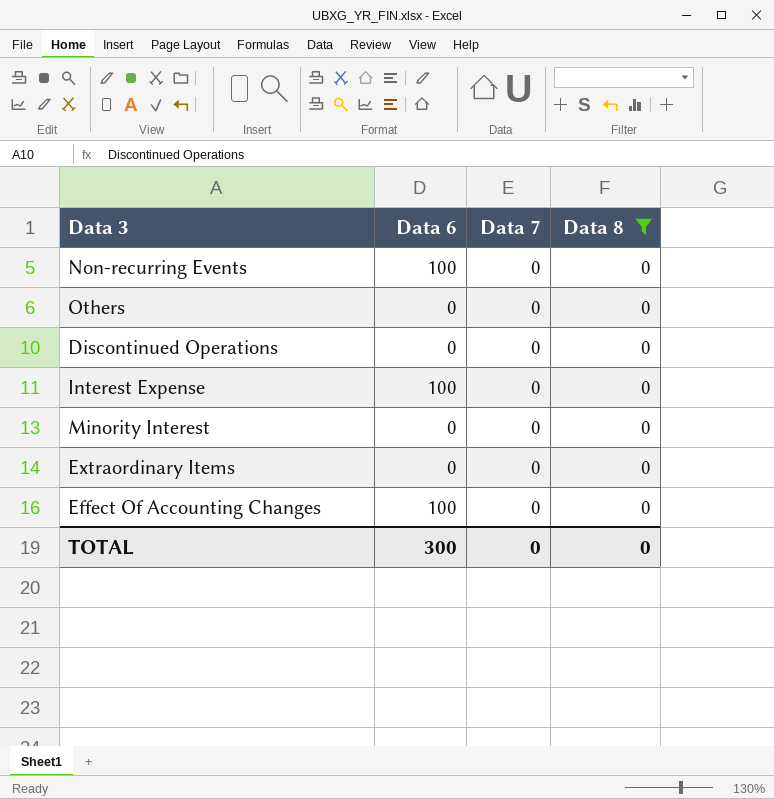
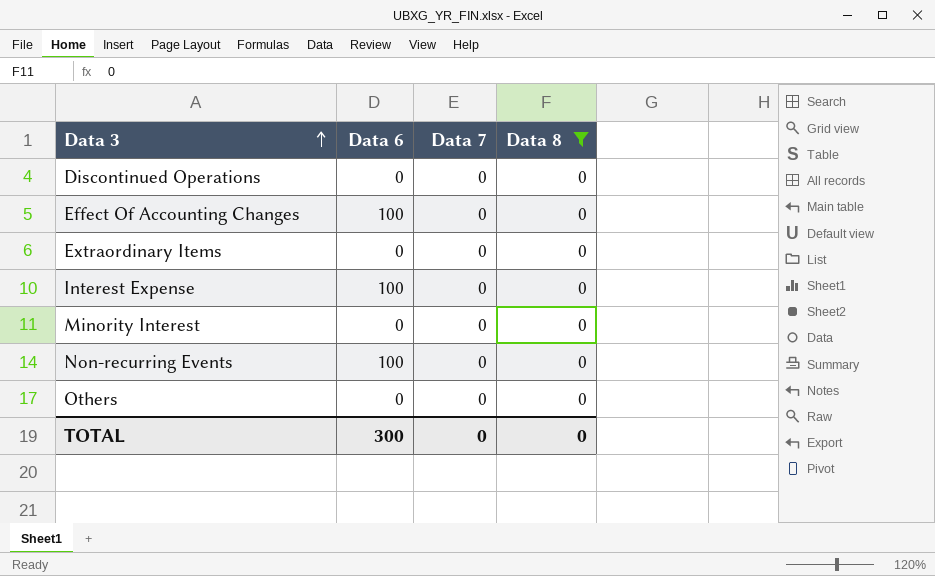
row order: none -> Data 3 ascending

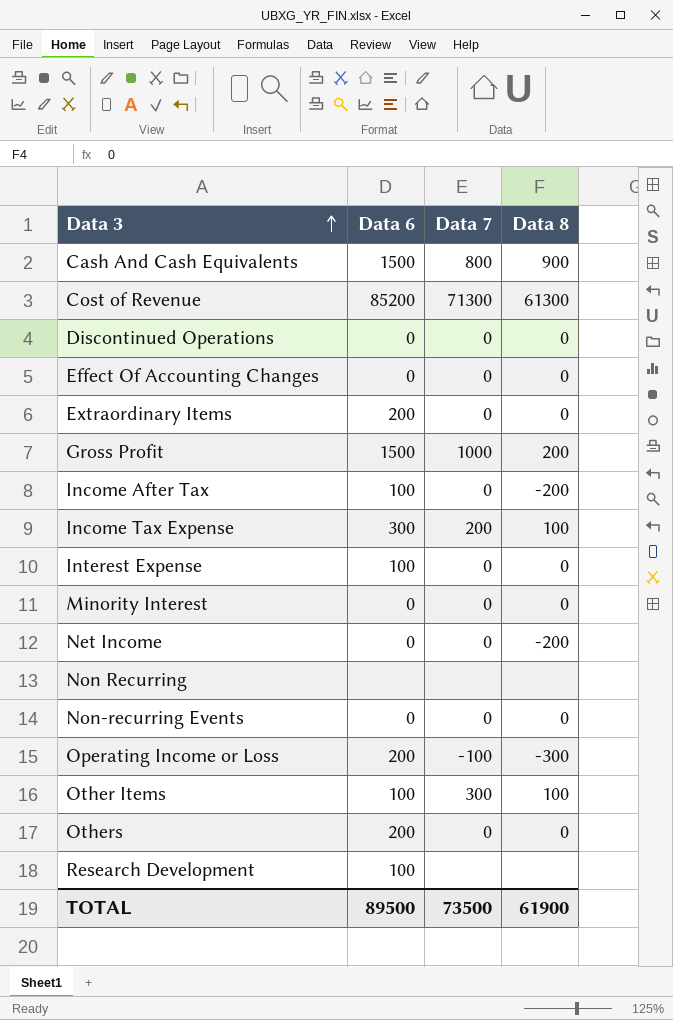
filter: Data 8 = 0 -> none
Effect Of Accounting Changes | Data 6: 100 -> 0
Extraordinary Items | Data 6: 0 -> 200
Non-recurring Events | Data 6: 100 -> 0
Others | Data 6: 0 -> 200
TOTAL | Data 6: 300 -> 89500
TOTAL | Data 7: 0 -> 73500
TOTAL | Data 8: 0 -> 61900

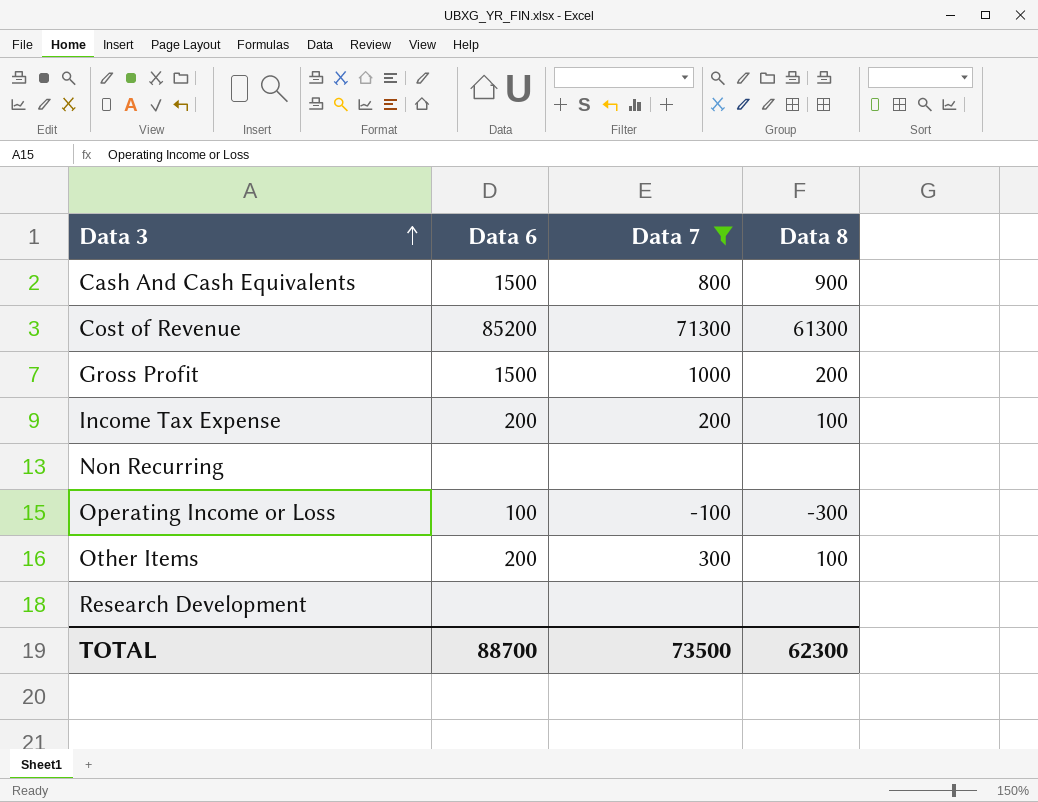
filter: none -> Data 7 != 0
Income Tax Expense | Data 6: 300 -> 200
Operating Income or Loss | Data 6: 200 -> 100
Other Items | Data 6: 100 -> 200
Research Development | Data 6: 100 -> none
TOTAL | Data 6: 89500 -> 88700
TOTAL | Data 8: 61900 -> 62300

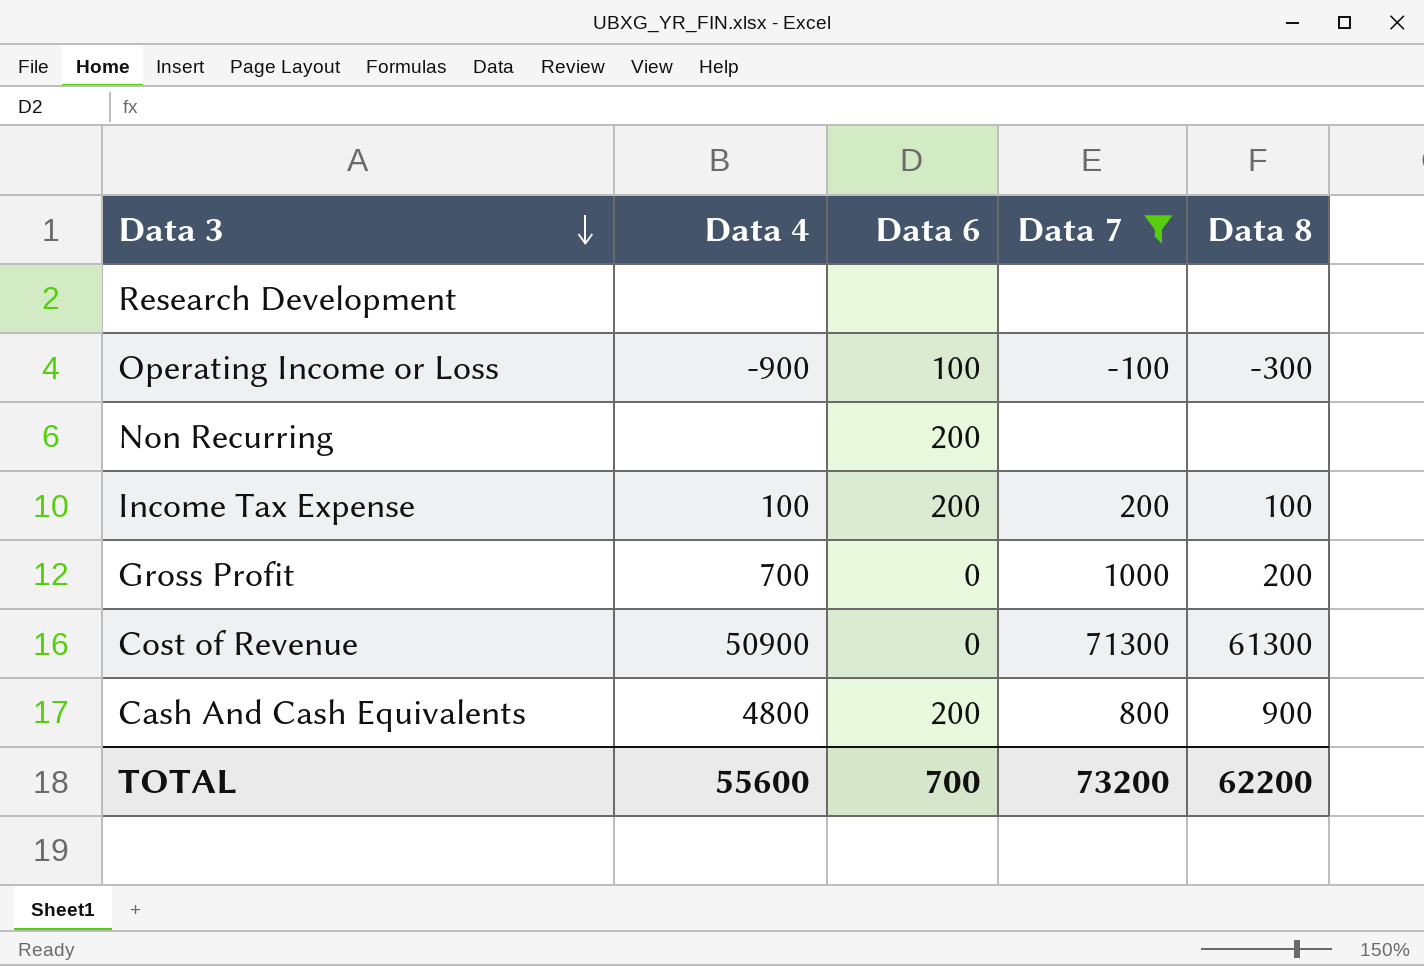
row order: Data 3 ascending -> Data 3 descending
column Data 4 | position: none -> 2
row Other Items: 200 | 300 | 100 -> none
Non Recurring | Data 6: none -> 200
Gross Profit | Data 6: 1500 -> 0
Cost of Revenue | Data 6: 85200 -> 0
Cash And Cash Equivalents | Data 6: 1500 -> 200
TOTAL | Data 6: 88700 -> 700
TOTAL | Data 7: 73500 -> 73200
TOTAL | Data 8: 62300 -> 62200

